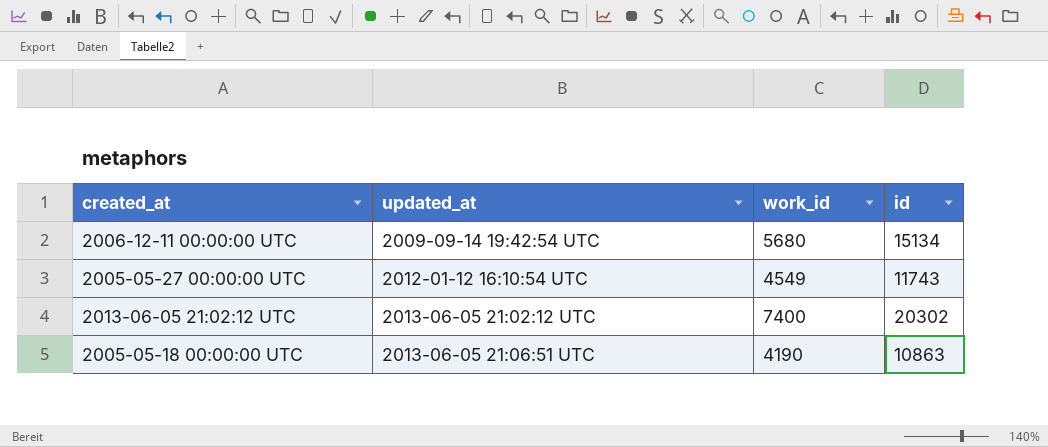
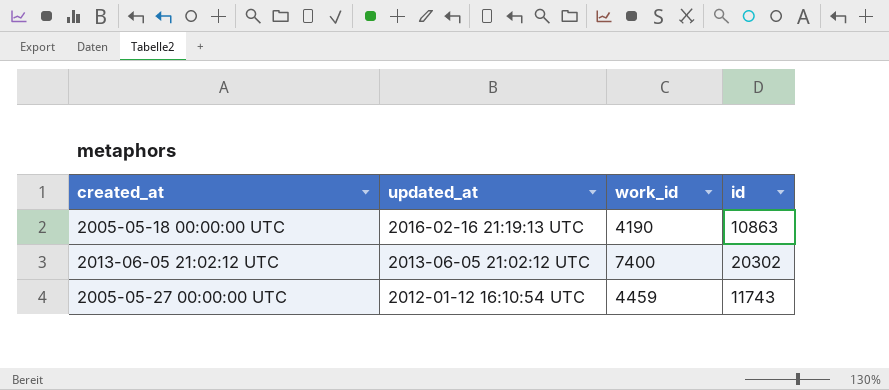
row order: updated_at ascending -> updated_at descending
row 2006-12-11 00:00:00 UTC: 2009-09-14 19:42:54 UTC | 5680 | 15134 -> none
2005-05-18 00:00:00 UTC | updated_at: 2013-06-05 21:06:51 UTC -> 2016-02-16 21:19:13 UTC
2005-05-27 00:00:00 UTC | work_id: 4549 -> 4459

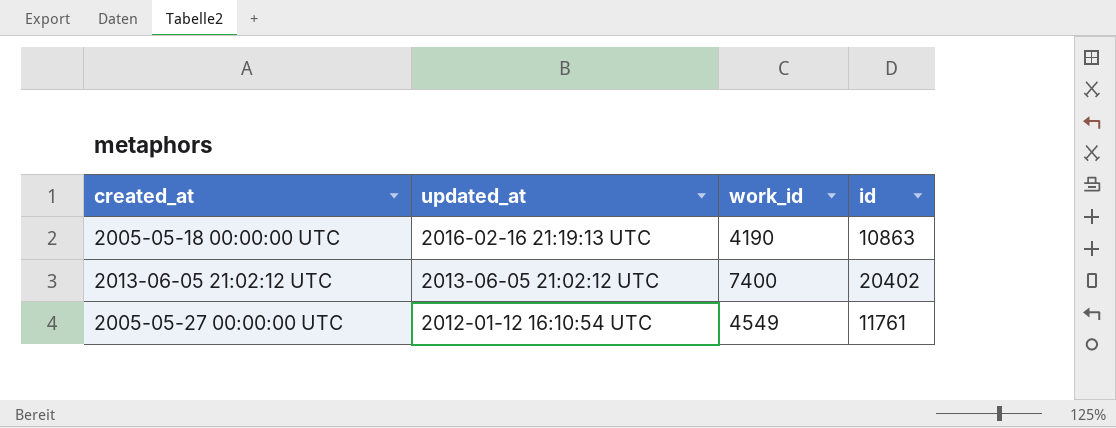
2013-06-05 21:02:12 UTC | id: 20302 -> 20402
2005-05-27 00:00:00 UTC | work_id: 4459 -> 4549
2005-05-27 00:00:00 UTC | id: 11743 -> 11761

